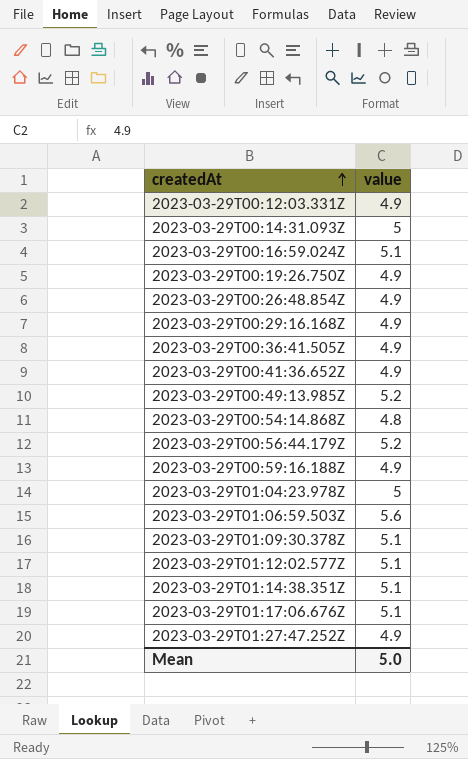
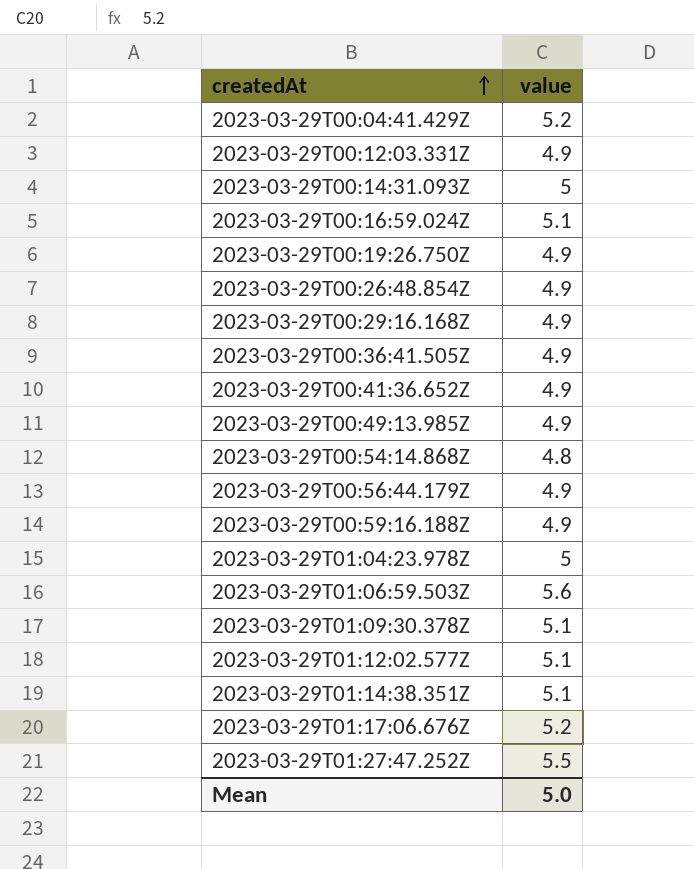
row 2023-03-29T00:04:41.429Z: none -> 5.2
2023-03-29T00:49:13.985Z | value: 5.2 -> 4.9
2023-03-29T00:56:44.179Z | value: 5.2 -> 4.9
2023-03-29T01:17:06.676Z | value: 5.1 -> 5.2
2023-03-29T01:27:47.252Z | value: 4.9 -> 5.5

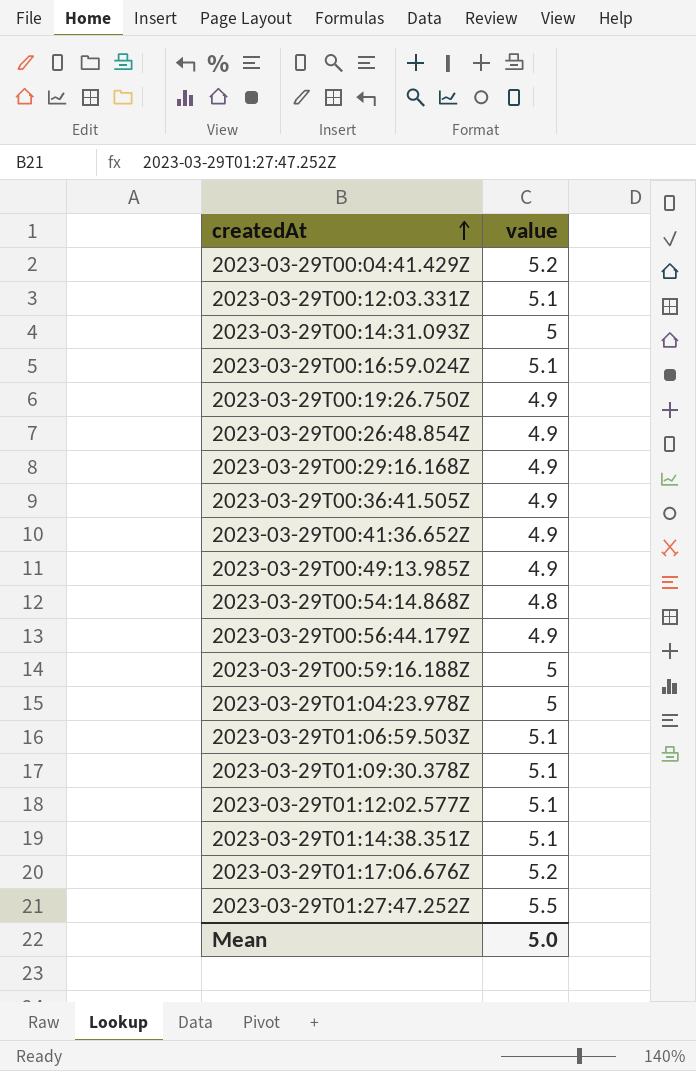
2023-03-29T00:12:03.331Z | value: 4.9 -> 5.1
2023-03-29T00:59:16.188Z | value: 4.9 -> 5
2023-03-29T01:06:59.503Z | value: 5.6 -> 5.1

